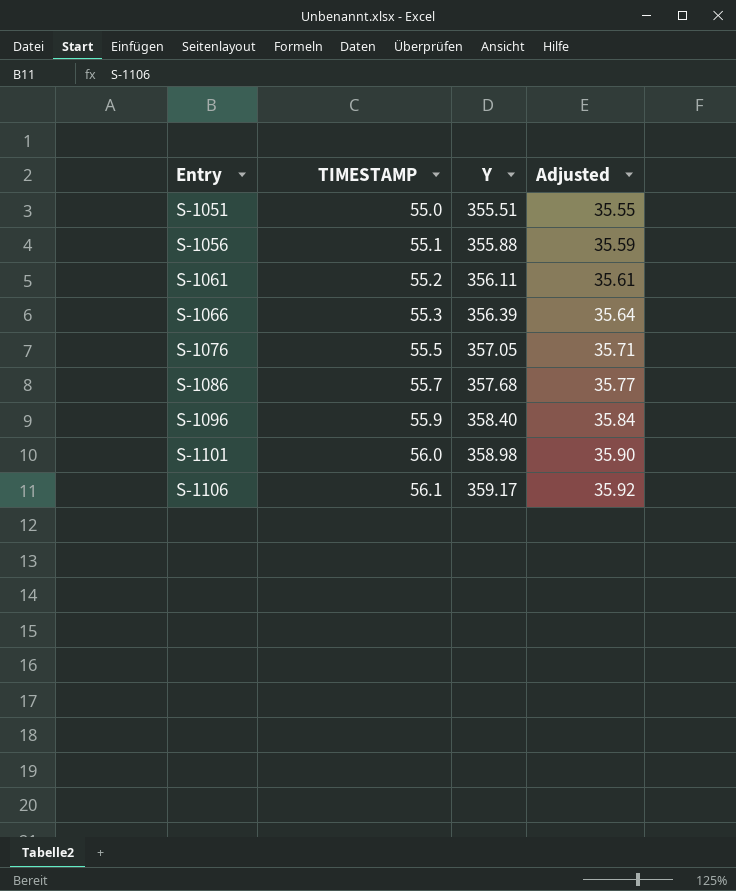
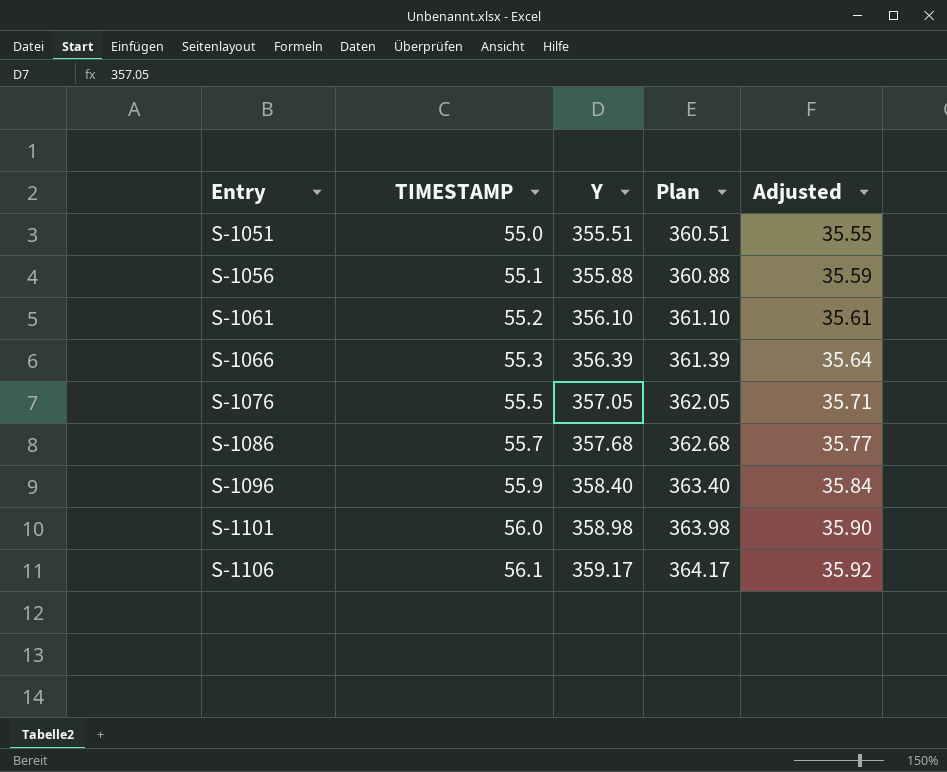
column Plan | formula: none -> [Y] + 5
S-1061 | Y: 356.11 -> 356.10

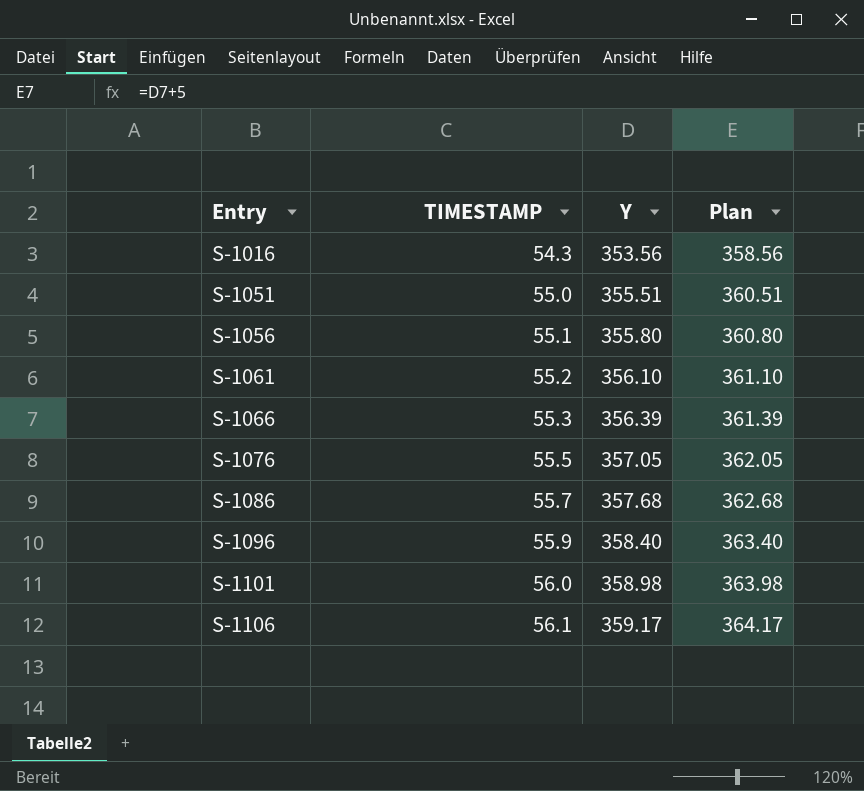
column Adjusted | formula: [Y] * 0.1 -> none
row S-1016: none -> 54.3 | 353.56 | 358.56
S-1056 | Y: 355.88 -> 355.80
S-1056 | Plan: 360.88 -> 360.80

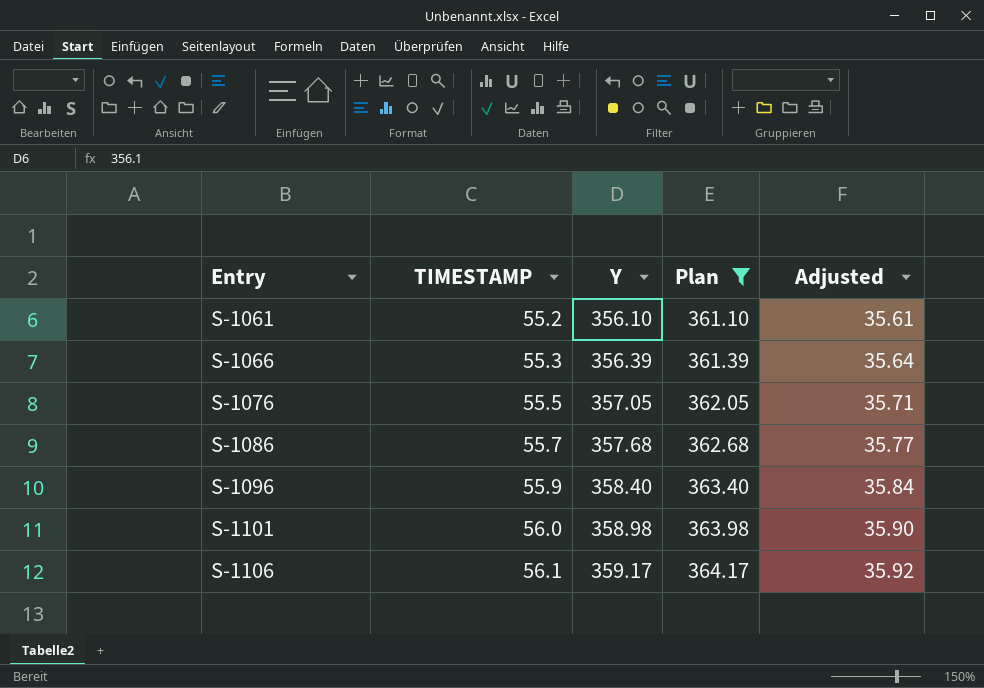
filter: none -> Plan >= 361.10
column Adjusted | formula: none -> [Y] * 0.1

